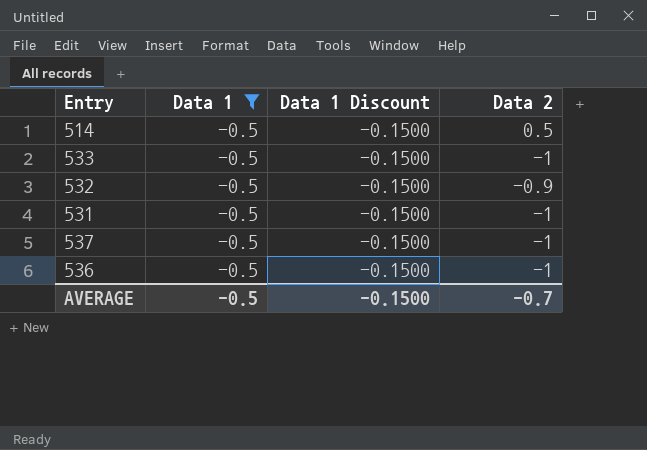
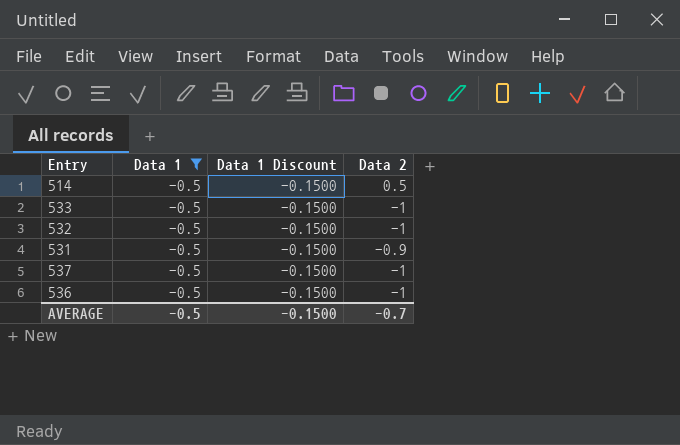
532 | Data 2: -0.9 -> -1
531 | Data 2: -1 -> -0.9

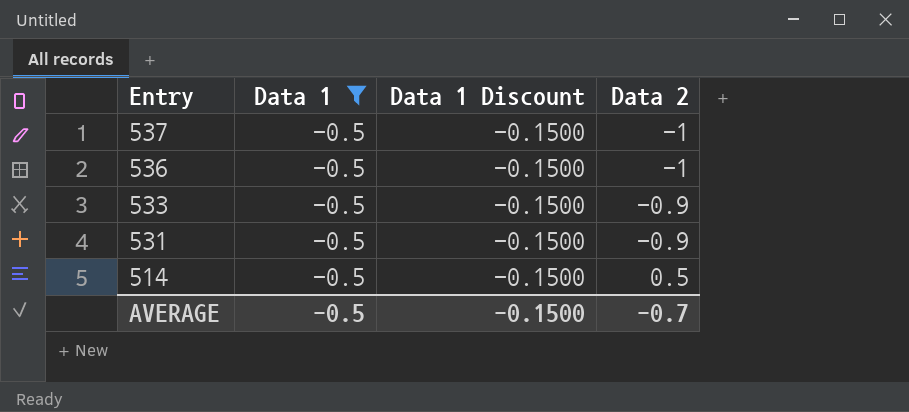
row order: none -> Entry descending
row 532: -0.5 | -0.1500 | -1 -> none
533 | Data 2: -1 -> -0.9

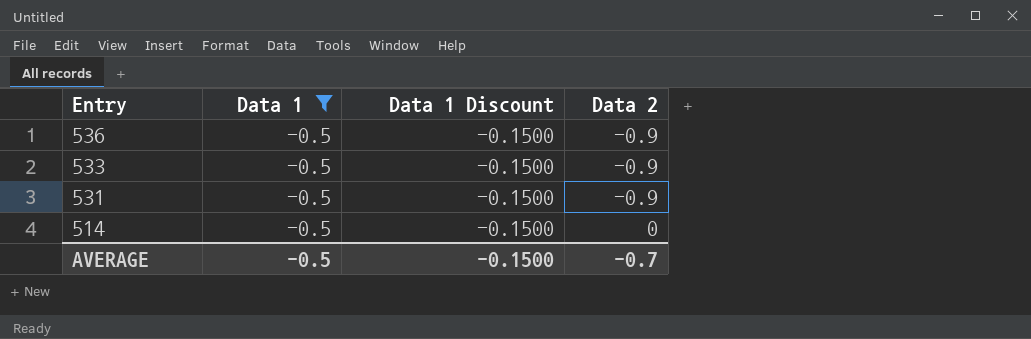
row 537: -0.5 | -0.1500 | -1 -> none
536 | Data 2: -1 -> -0.9
514 | Data 2: 0.5 -> 0

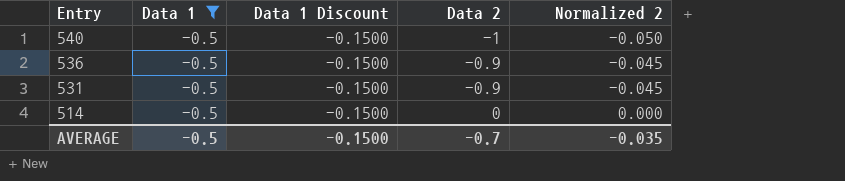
column Normalized 2 | formula: none -> [Data 2] * 0.05
row 533: -0.5 | -0.1500 | -0.9 -> none
row 540: none -> -0.5 | -0.1500 | -1 | -0.050

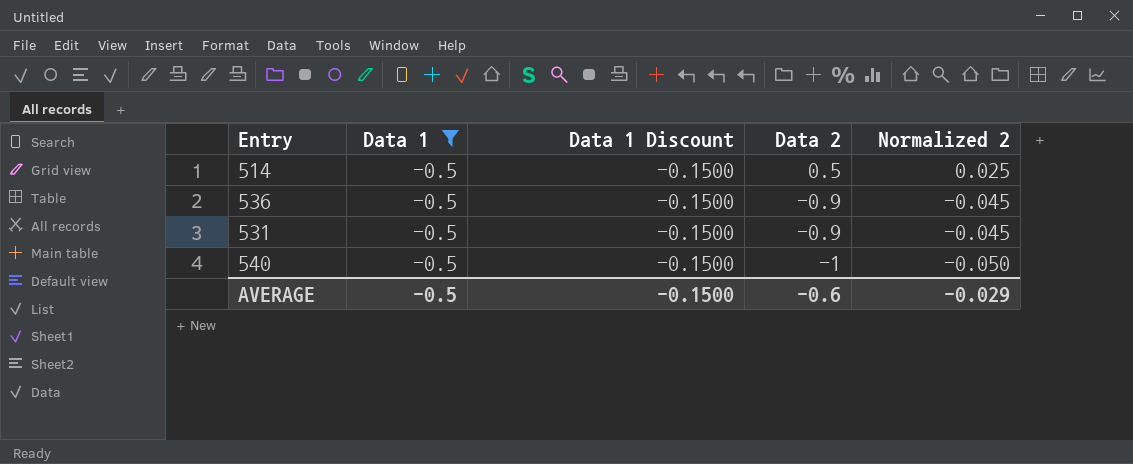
row order: Entry descending -> Data 2 descending
514 | Data 2: 0 -> 0.5
514 | Normalized 2: 0.000 -> 0.025
AVERAGE | Data 2: -0.7 -> -0.6
AVERAGE | Normalized 2: -0.035 -> -0.029

